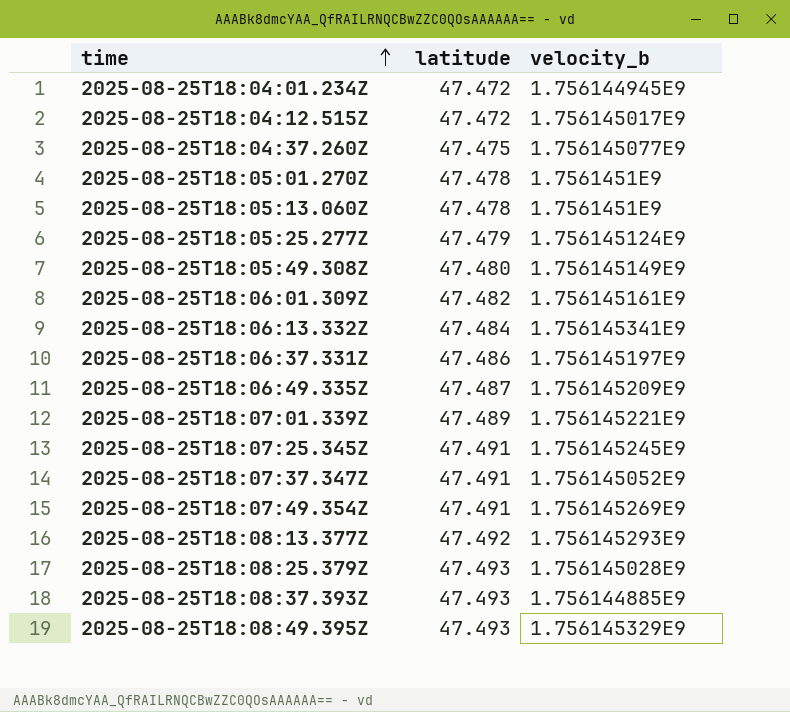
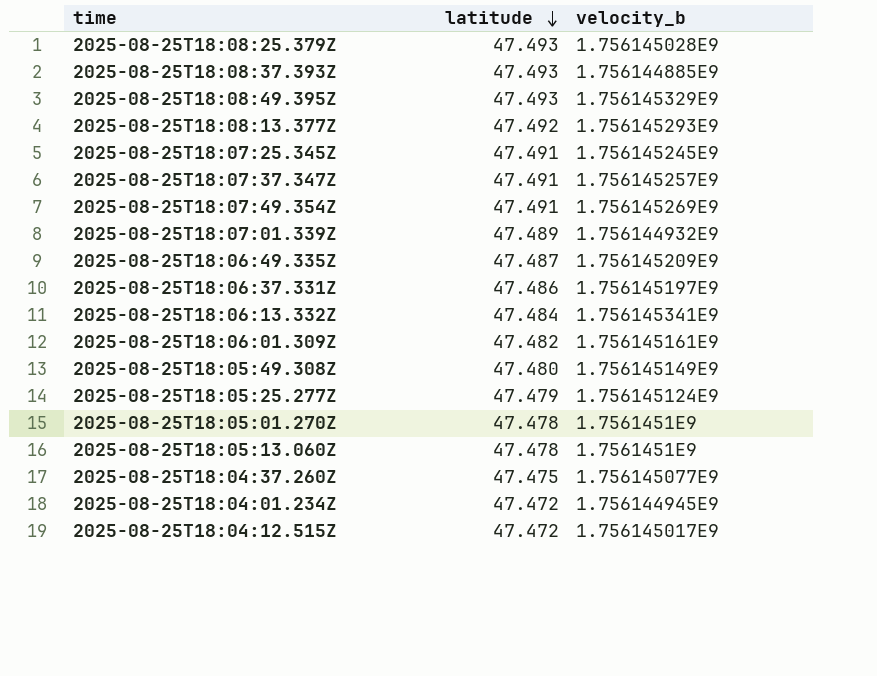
row order: time ascending -> latitude descending
2025-08-25T18:07:37.347Z | velocity_b: 1.756145052E9 -> 1.756145257E9
2025-08-25T18:07:01.339Z | velocity_b: 1.756145221E9 -> 1.756144932E9

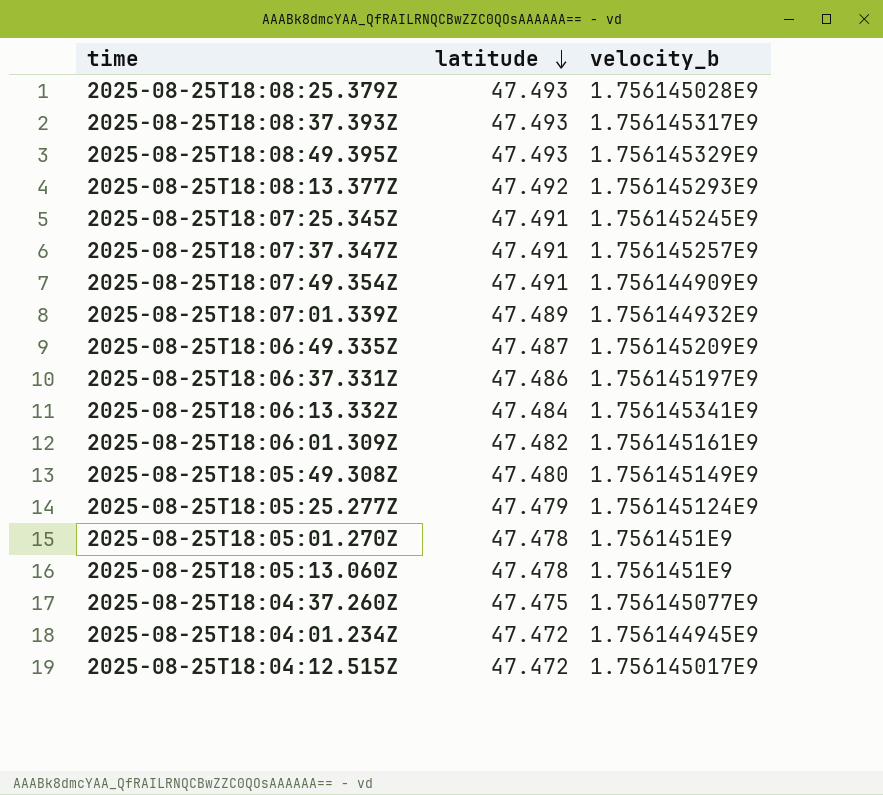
2025-08-25T18:08:37.393Z | velocity_b: 1.756144885E9 -> 1.756145317E9
2025-08-25T18:07:49.354Z | velocity_b: 1.756145269E9 -> 1.756144909E9

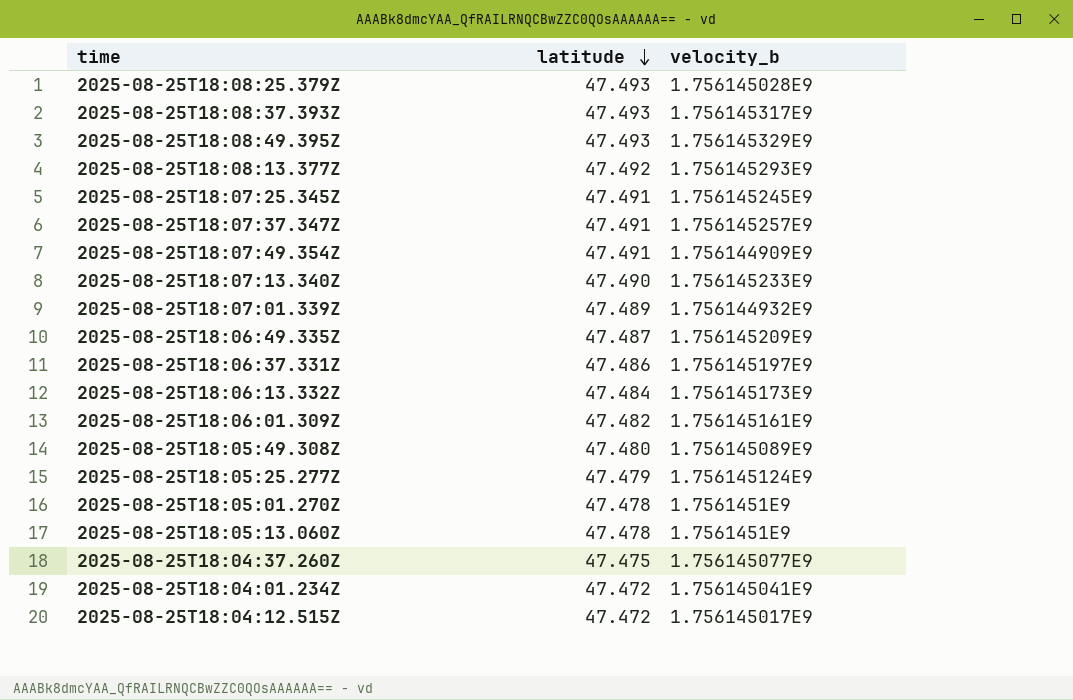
row 2025-08-25T18:07:13.340Z: none -> 47.490 | 1.756145233E9
2025-08-25T18:06:13.332Z | velocity_b: 1.756145341E9 -> 1.756145173E9
2025-08-25T18:05:49.308Z | velocity_b: 1.756145149E9 -> 1.756145089E9
2025-08-25T18:04:01.234Z | velocity_b: 1.756144945E9 -> 1.756145041E9

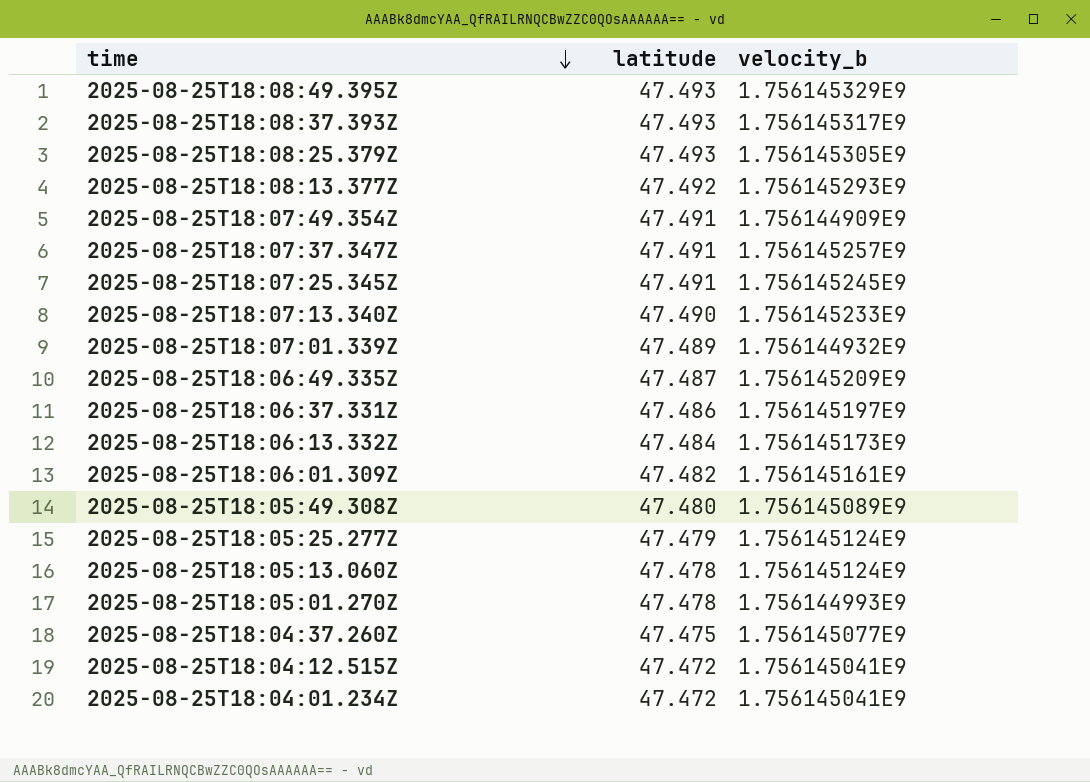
row order: latitude descending -> time descending
2025-08-25T18:08:25.379Z | velocity_b: 1.756145028E9 -> 1.756145305E9
2025-08-25T18:05:13.060Z | velocity_b: 1.7561451E9 -> 1.756145124E9
2025-08-25T18:05:01.270Z | velocity_b: 1.7561451E9 -> 1.756144993E9
2025-08-25T18:04:12.515Z | velocity_b: 1.756145017E9 -> 1.756145041E9

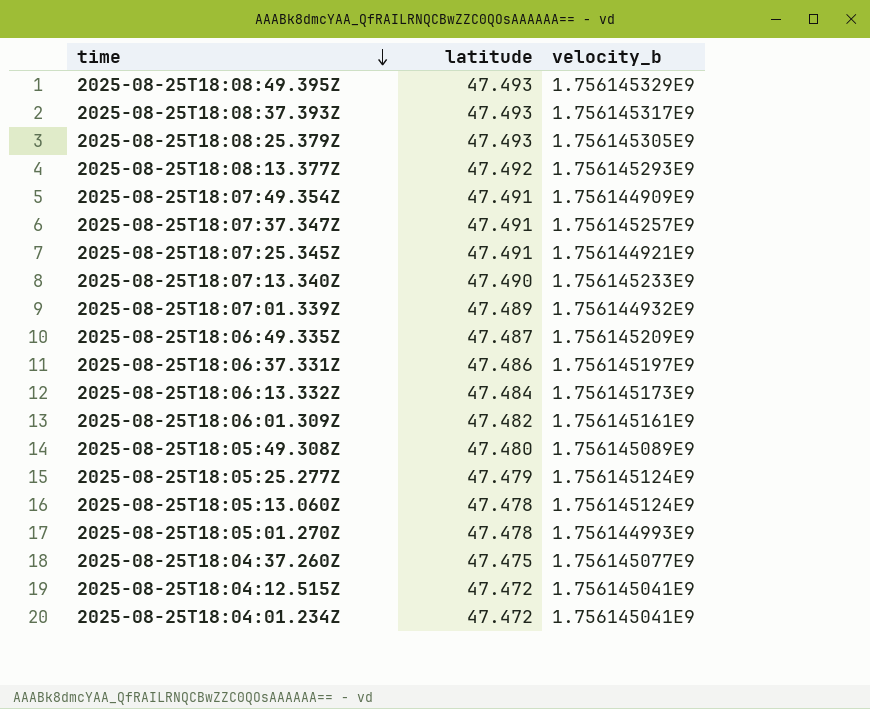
2025-08-25T18:07:25.345Z | velocity_b: 1.756145245E9 -> 1.756144921E9

